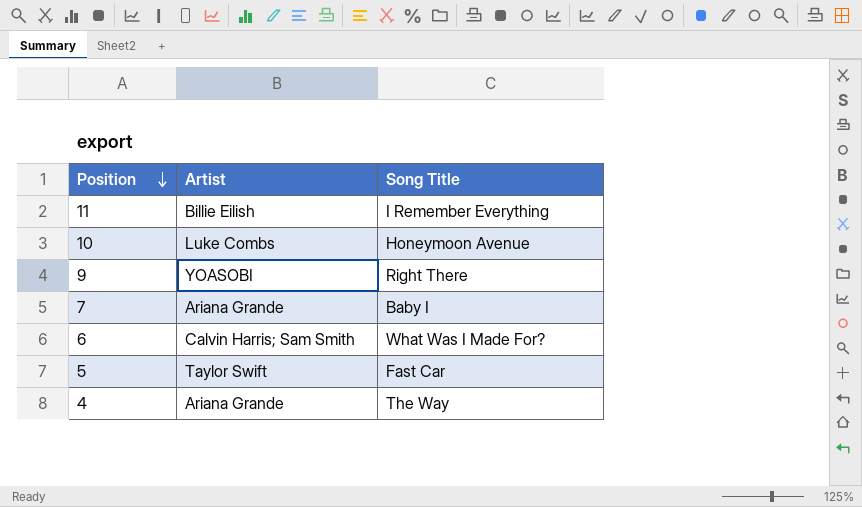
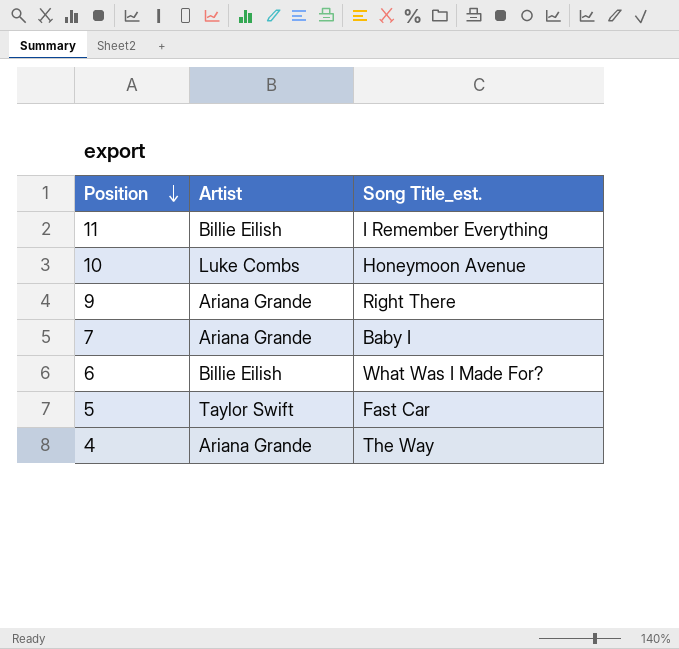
column name: Song Title -> Song Title_est.
9 | Artist: YOASOBI -> Ariana Grande
6 | Artist: Calvin Harris; Sam Smith -> Billie Eilish

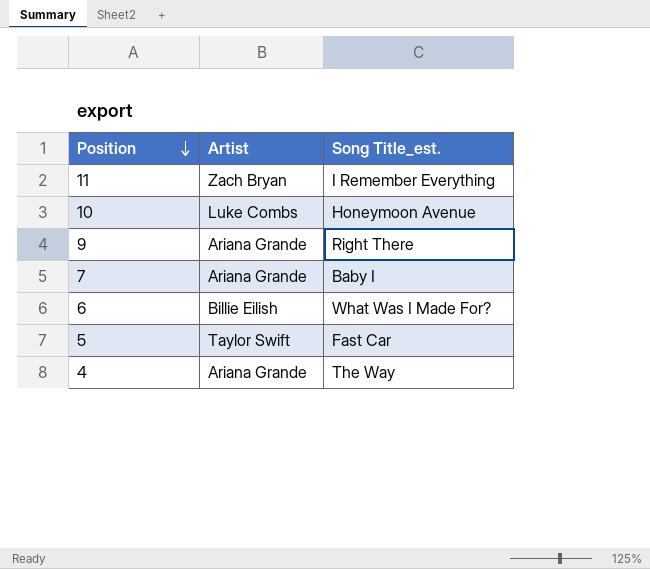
11 | Artist: Billie Eilish -> Zach Bryan

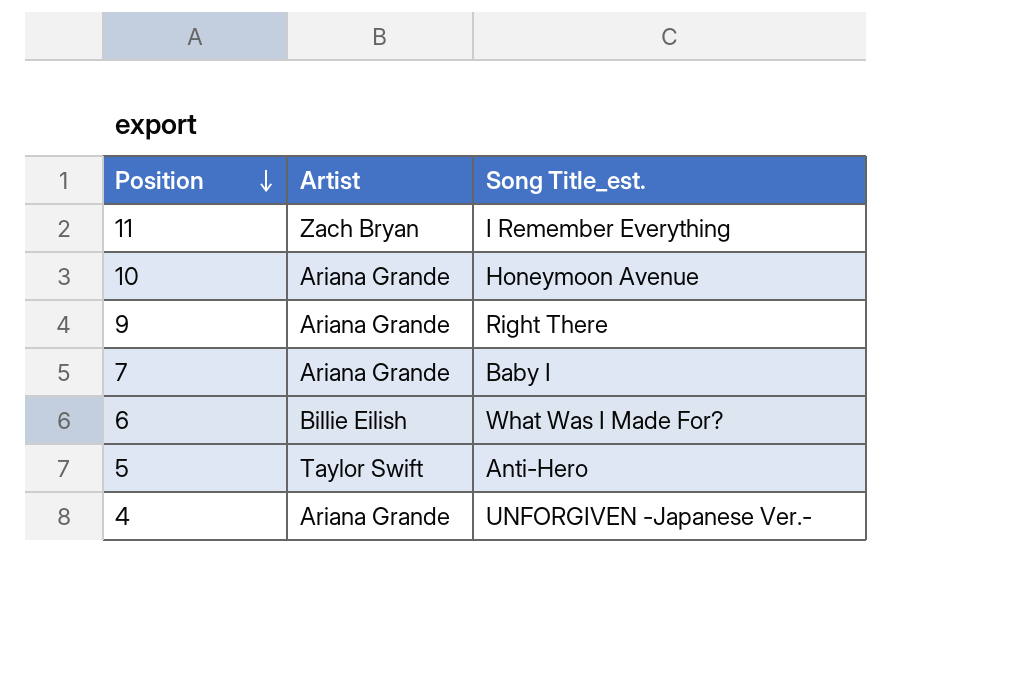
10 | Artist: Luke Combs -> Ariana Grande
5 | Song Title_est.: Fast Car -> Anti-Hero
4 | Song Title_est.: The Way -> UNFORGIVEN -Japanese Ver.-

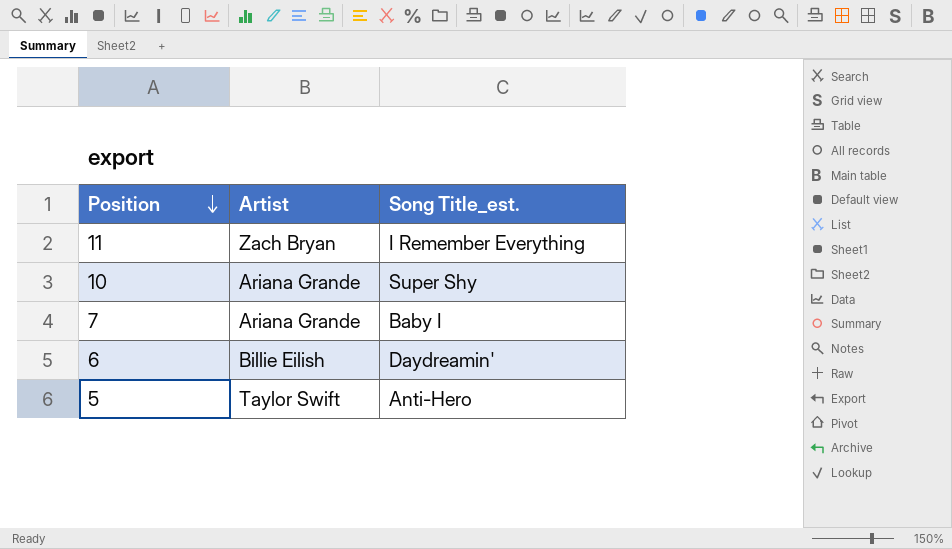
row 9: Ariana Grande | Right There -> none
row 4: Ariana Grande | UNFORGIVEN -Japanese Ver.- -> none
10 | Song Title_est.: Honeymoon Avenue -> Super Shy
6 | Song Title_est.: What Was I Made For? -> Daydreamin'

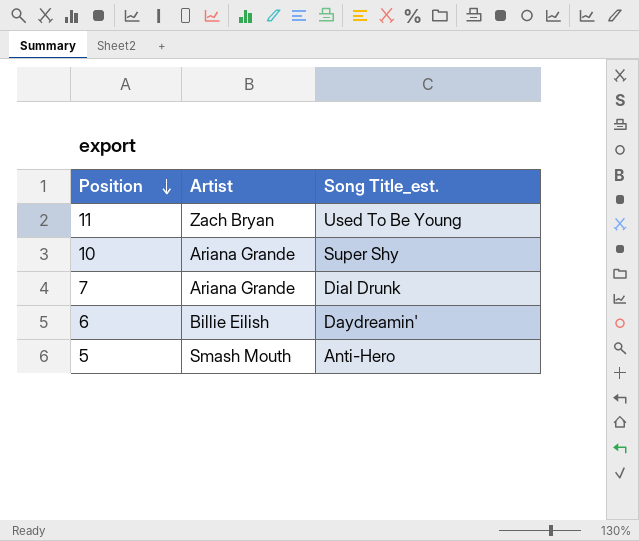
11 | Song Title_est.: I Remember Everything -> Used To Be Young
7 | Song Title_est.: Baby I -> Dial Drunk
5 | Artist: Taylor Swift -> Smash Mouth

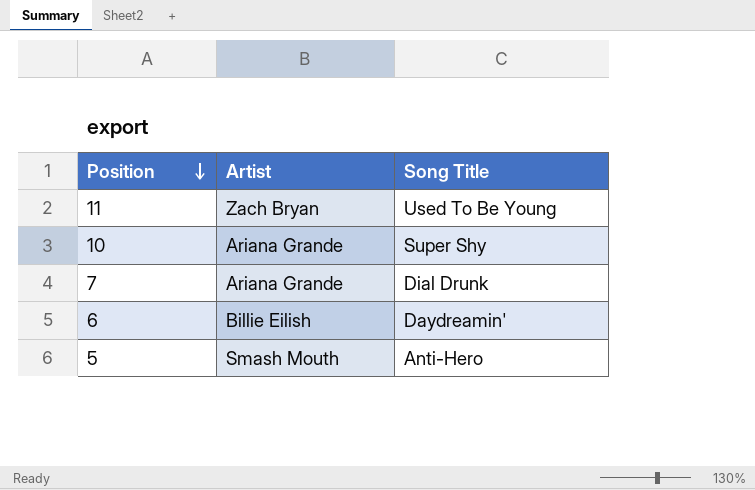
column name: Song Title_est. -> Song Title

